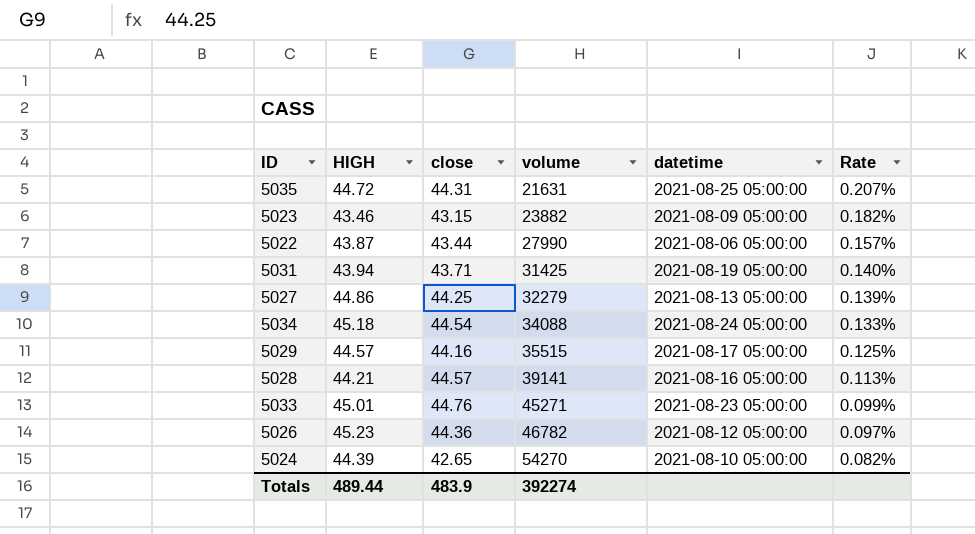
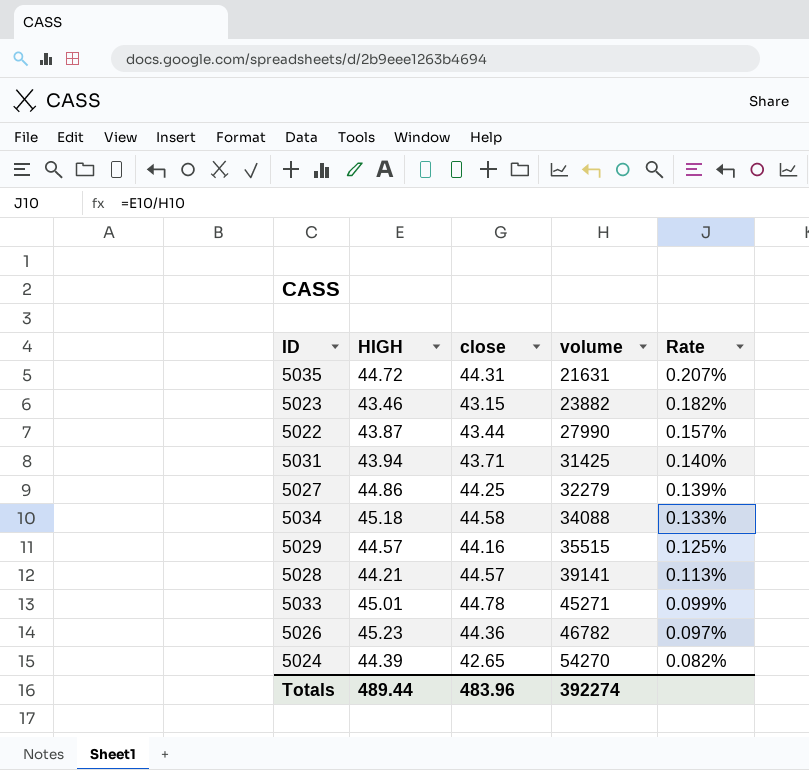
column datetime | position: 5 -> none
5034 | close: 44.54 -> 44.58
5033 | close: 44.76 -> 44.78
Totals | close: 483.9 -> 483.96

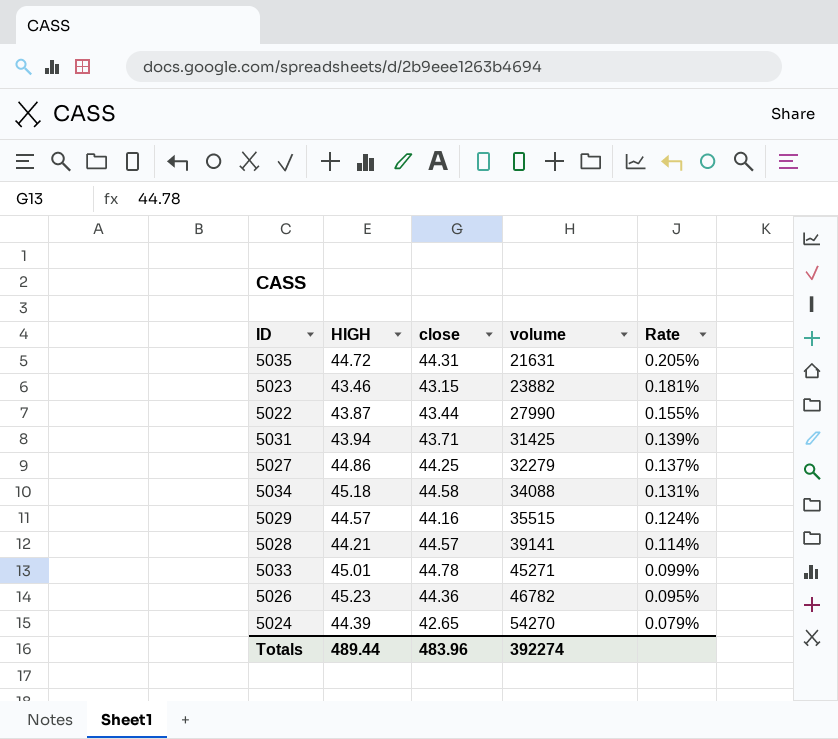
column Rate | formula: [HIGH] / [volume] -> [close] / [volume]

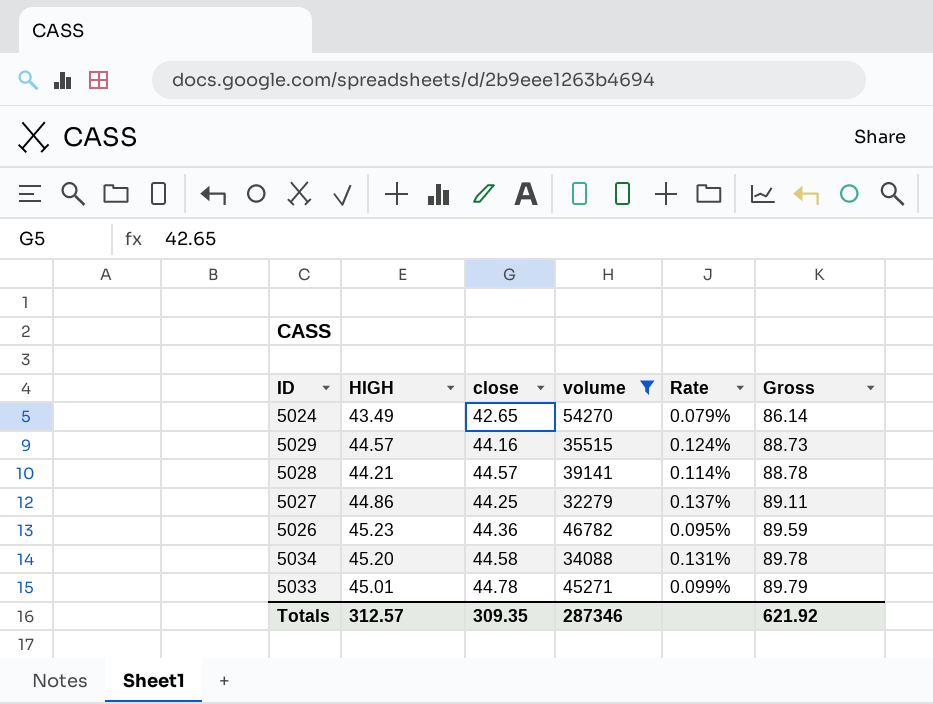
filter: none -> volume >= 32279
row order: volume ascending -> Gross ascending
column Gross | formula: none -> [HIGH] + [close]
5024 | HIGH: 44.39 -> 43.49
5034 | HIGH: 45.18 -> 45.20
Totals | HIGH: 489.44 -> 312.57
Totals | close: 483.96 -> 309.35
Totals | volume: 392274 -> 287346

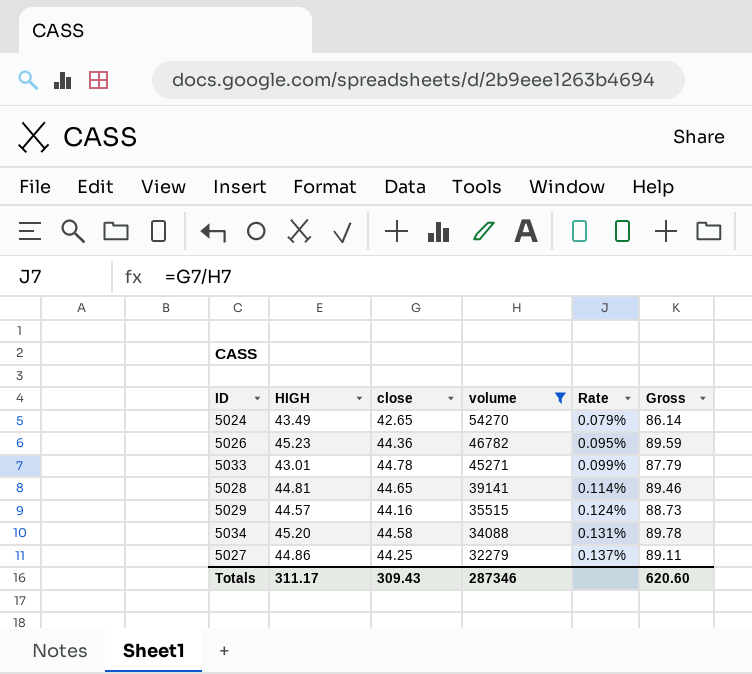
row order: Gross ascending -> volume descending
5033 | HIGH: 45.01 -> 43.01
5033 | Gross: 89.79 -> 87.79
5028 | HIGH: 44.21 -> 44.81
5028 | close: 44.57 -> 44.65
5028 | Gross: 88.78 -> 89.46
Totals | HIGH: 312.57 -> 311.17
Totals | close: 309.35 -> 309.43
Totals | Gross: 621.92 -> 620.60

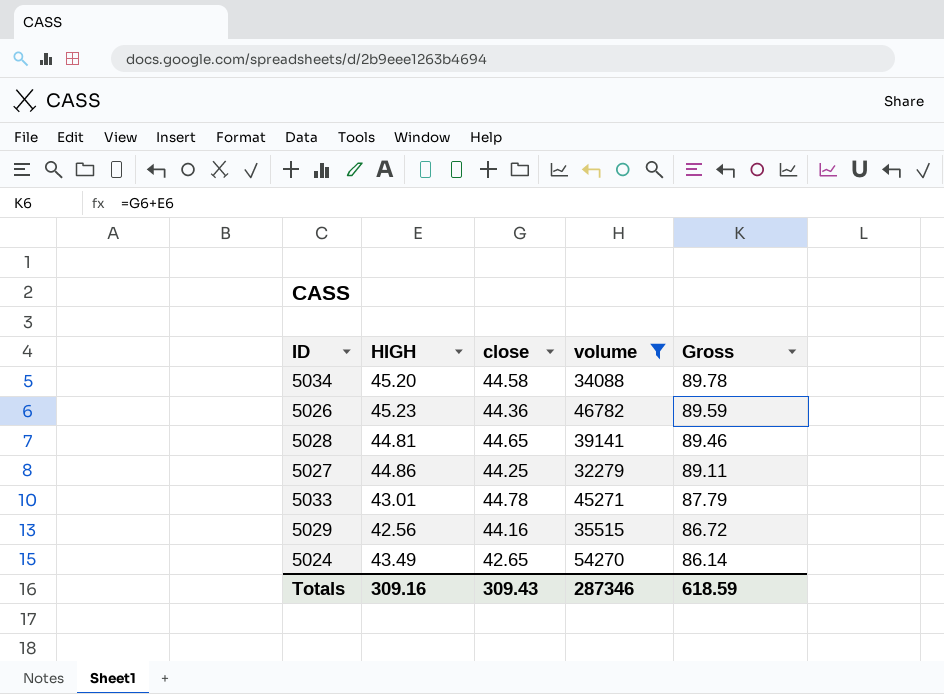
row order: volume descending -> Gross descending
column Rate | formula: [close] / [volume] -> none
5029 | HIGH: 44.57 -> 42.56
5029 | Gross: 88.73 -> 86.72
Totals | HIGH: 311.17 -> 309.16
Totals | Gross: 620.60 -> 618.59

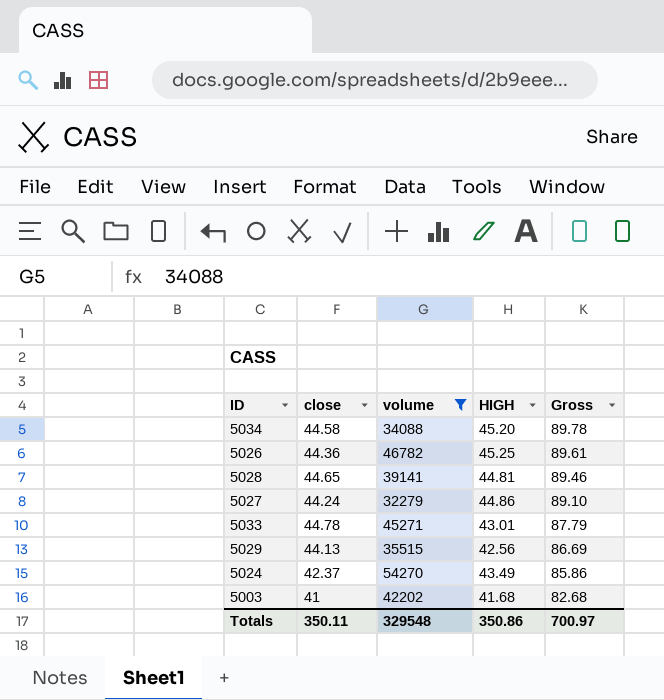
column HIGH | position: 2 -> 4
5026 | HIGH: 45.23 -> 45.25
5026 | Gross: 89.59 -> 89.61
5027 | close: 44.25 -> 44.24
5027 | Gross: 89.11 -> 89.10
5029 | close: 44.16 -> 44.13
5029 | Gross: 86.72 -> 86.69
5024 | close: 42.65 -> 42.37
5024 | Gross: 86.14 -> 85.86
row 5003: none -> 41 | 42202 | 41.68 | 82.68
Totals | close: 309.43 -> 350.11
Totals | volume: 287346 -> 329548
Totals | HIGH: 309.16 -> 350.86
Totals | Gross: 618.59 -> 700.97

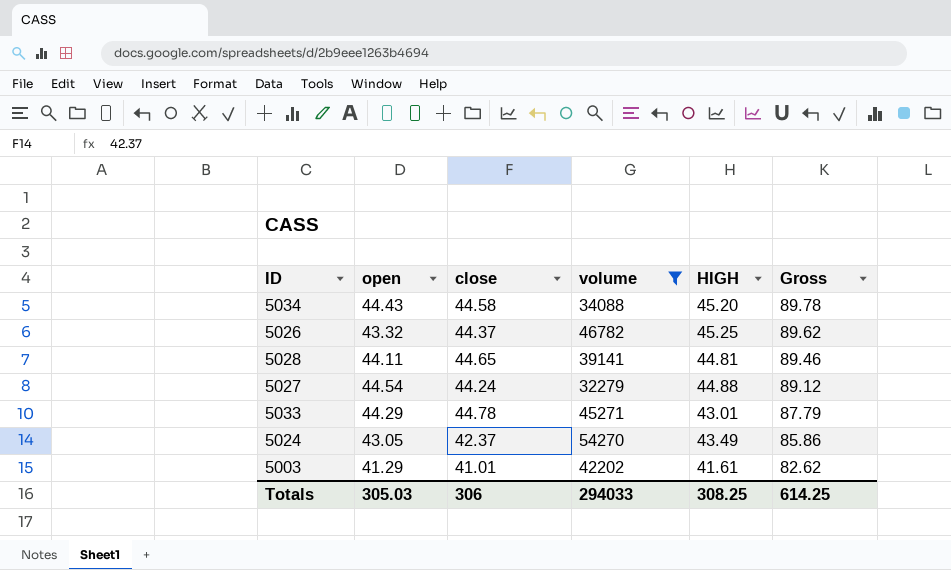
column open | position: none -> 2
row 5029: 44.13 | 35515 | 42.56 | 86.69 -> none
5026 | close: 44.36 -> 44.37
5026 | Gross: 89.61 -> 89.62
5027 | HIGH: 44.86 -> 44.88
5027 | Gross: 89.10 -> 89.12
5003 | close: 41 -> 41.01
5003 | HIGH: 41.68 -> 41.61
5003 | Gross: 82.68 -> 82.62
Totals | close: 350.11 -> 306
Totals | volume: 329548 -> 294033
Totals | HIGH: 350.86 -> 308.25
Totals | Gross: 700.97 -> 614.25

